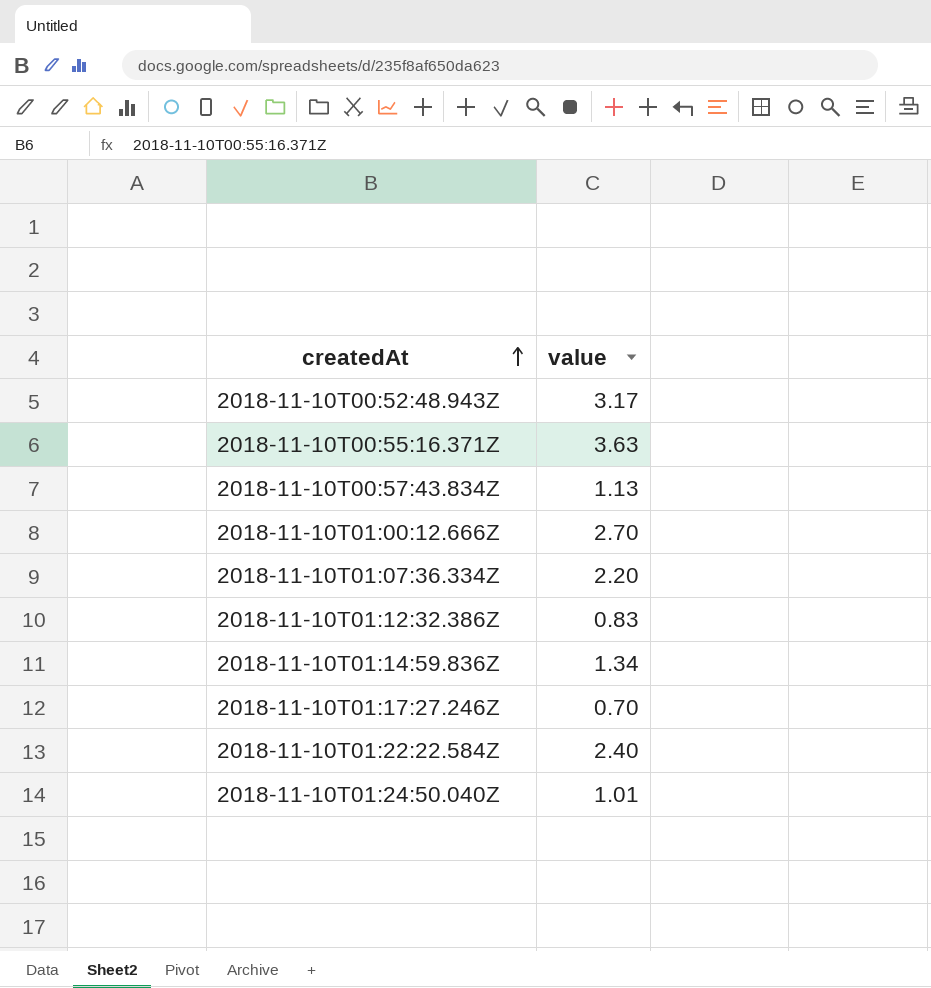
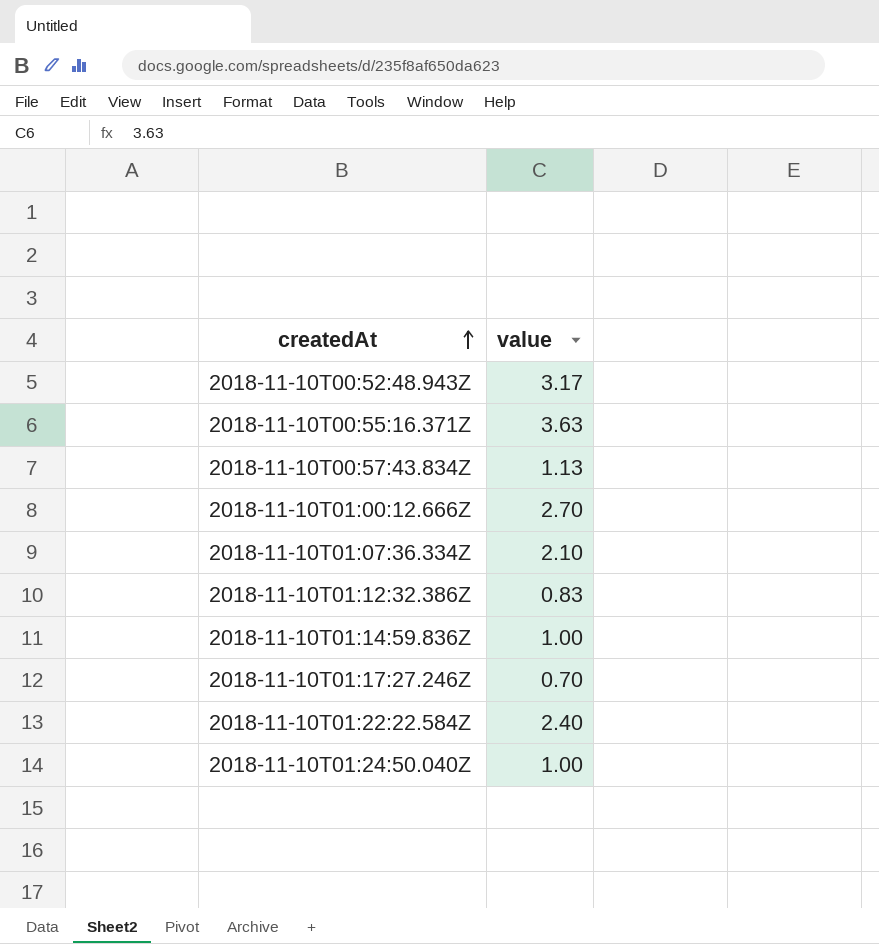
2018-11-10T01:07:36.334Z | value: 2.20 -> 2.10
2018-11-10T01:14:59.836Z | value: 1.34 -> 1.00
2018-11-10T01:24:50.040Z | value: 1.01 -> 1.00

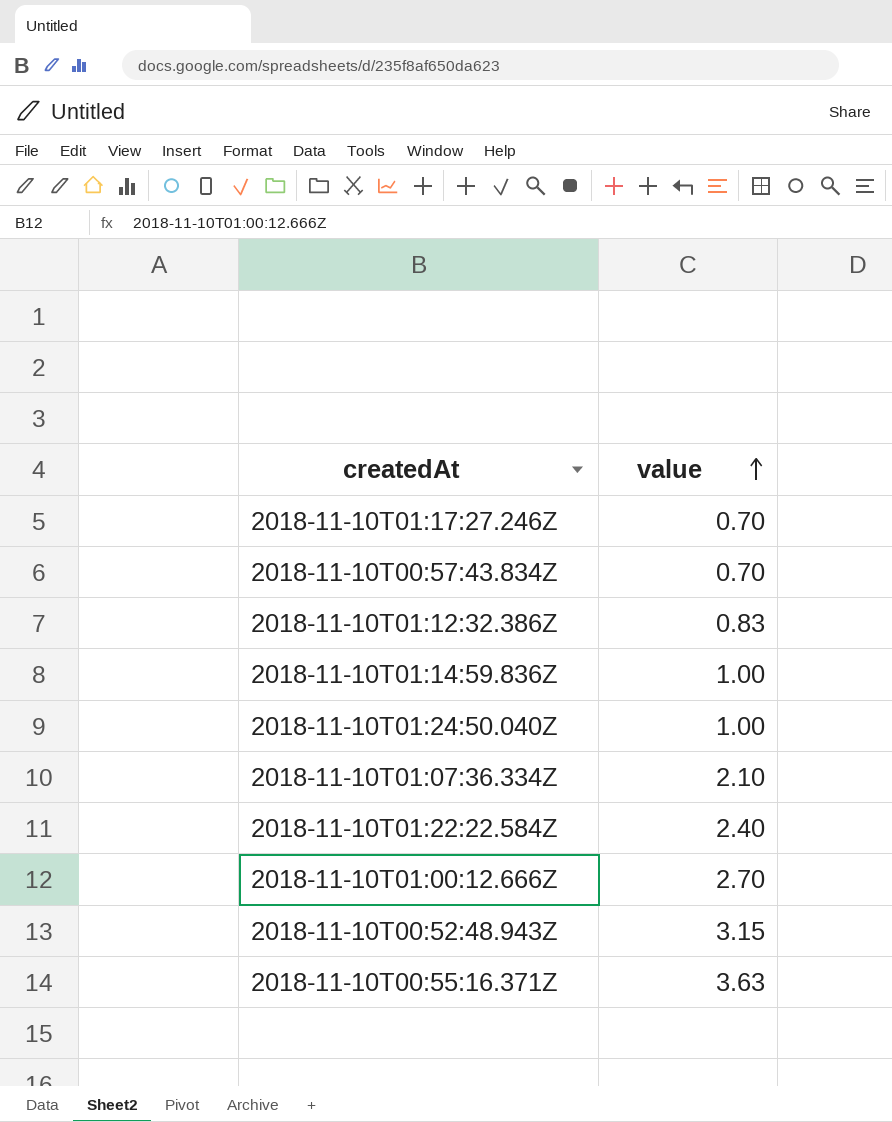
row order: createdAt ascending -> value ascending
2018-11-10T00:57:43.834Z | value: 1.13 -> 0.70
2018-11-10T00:52:48.943Z | value: 3.17 -> 3.15

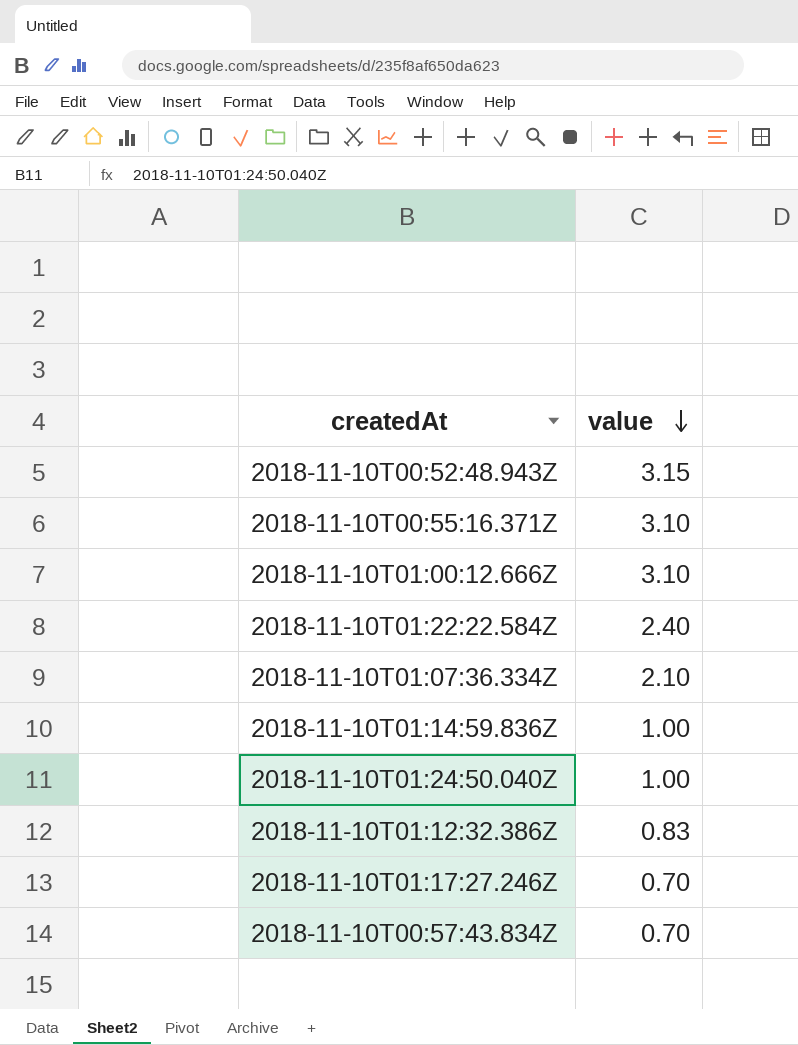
row order: value ascending -> value descending
2018-11-10T00:55:16.371Z | value: 3.63 -> 3.10
2018-11-10T01:00:12.666Z | value: 2.70 -> 3.10

